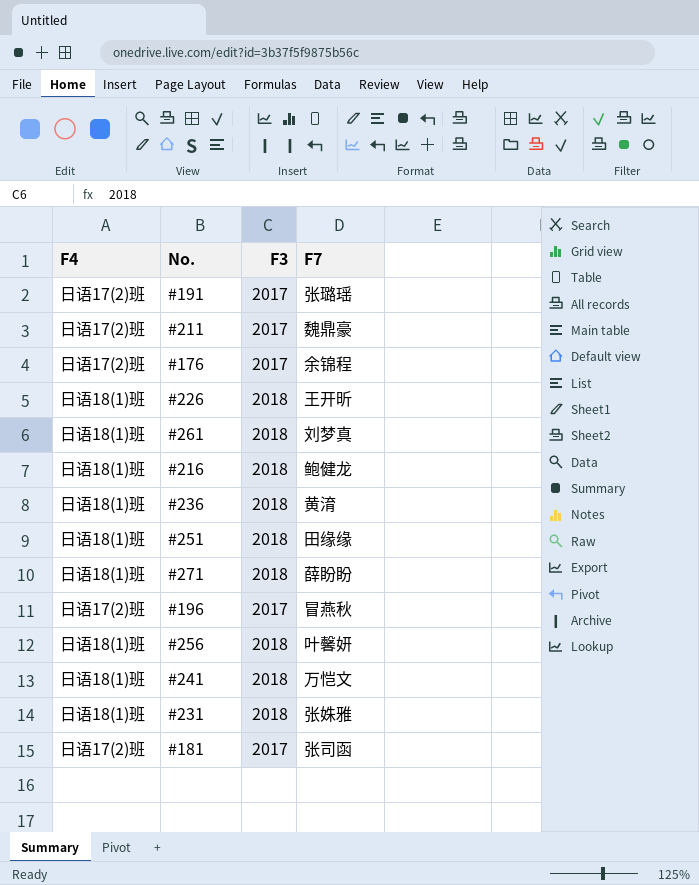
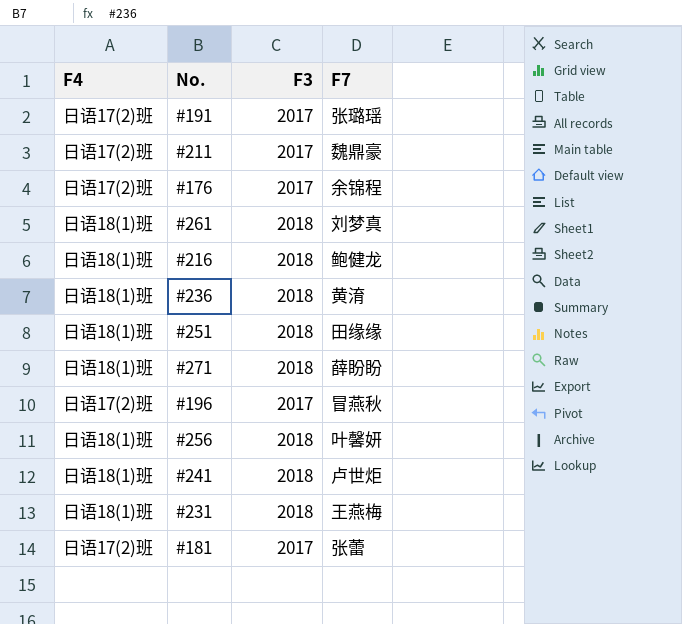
row #226: 日语18(1)班 | 2018 | 王开昕 -> none
#241 | F7: 万恺文 -> 卢世炬
#231 | F7: 张姝雅 -> 王燕梅
#181 | F7: 张司函 -> 张蕾

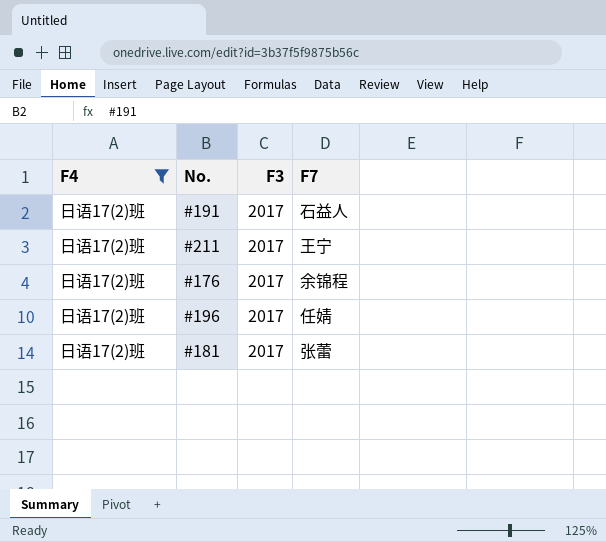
filter: none -> F4 = 日语17(2)班
#191 | F7: 张璐瑶 -> 石益人
#211 | F7: 魏鼎豪 -> 王宁
#196 | F7: 冒燕秋 -> 任婧

